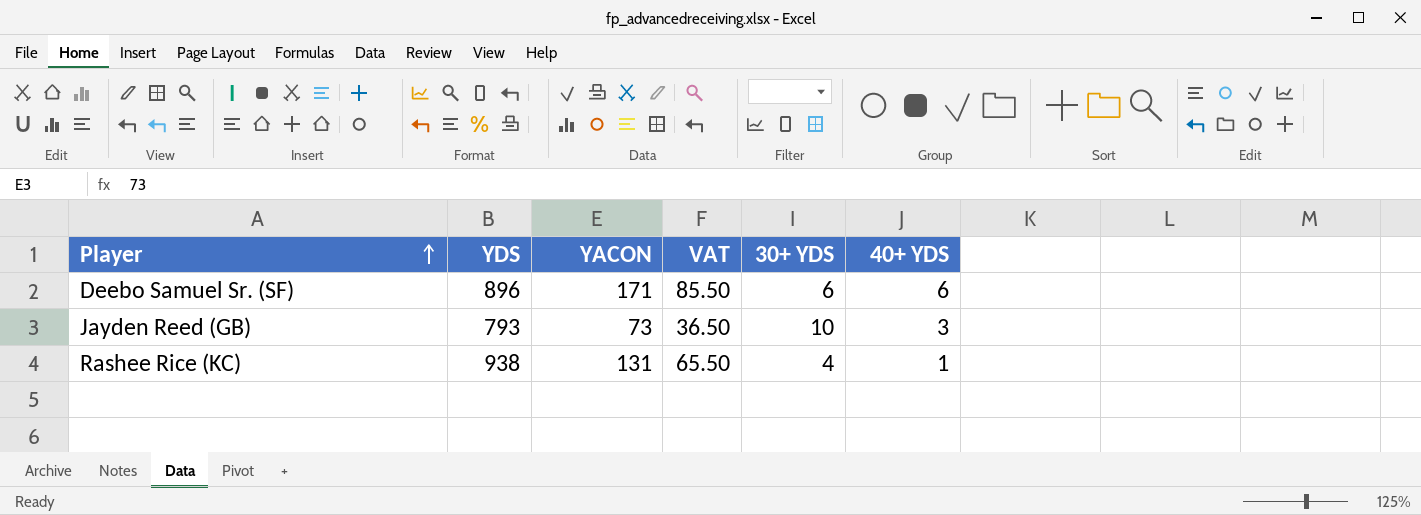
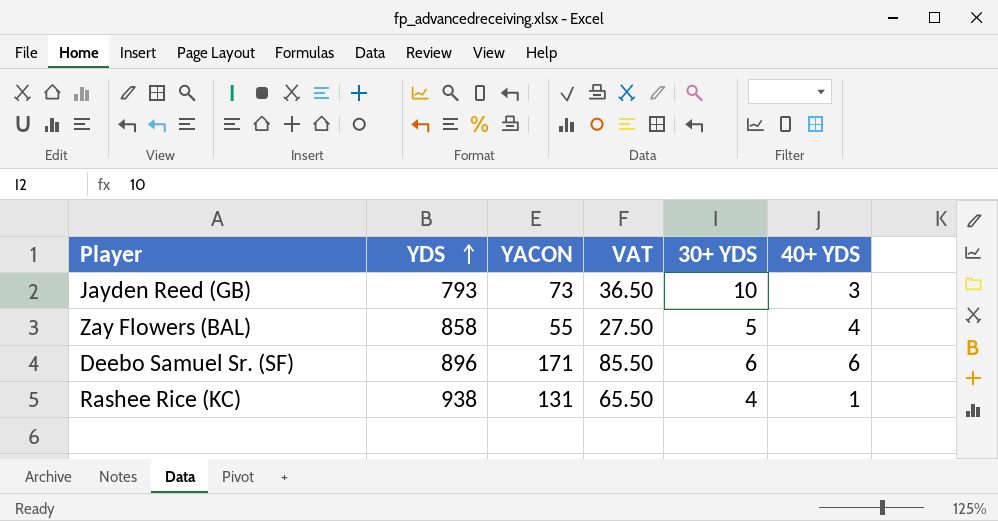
row order: Player ascending -> YDS ascending
row Zay Flowers (BAL): none -> 858 | 55 | 27.50 | 5 | 4

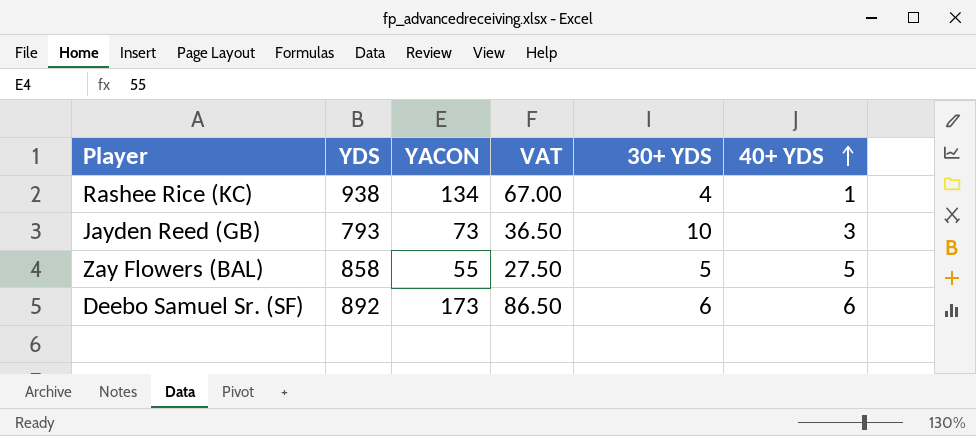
row order: YDS ascending -> 40+ YDS ascending
Rashee Rice (KC) | YACON: 131 -> 134
Rashee Rice (KC) | VAT: 65.50 -> 67.00
Zay Flowers (BAL) | 40+ YDS: 4 -> 5
Deebo Samuel Sr. (SF) | YDS: 896 -> 892
Deebo Samuel Sr. (SF) | YACON: 171 -> 173
Deebo Samuel Sr. (SF) | VAT: 85.50 -> 86.50

